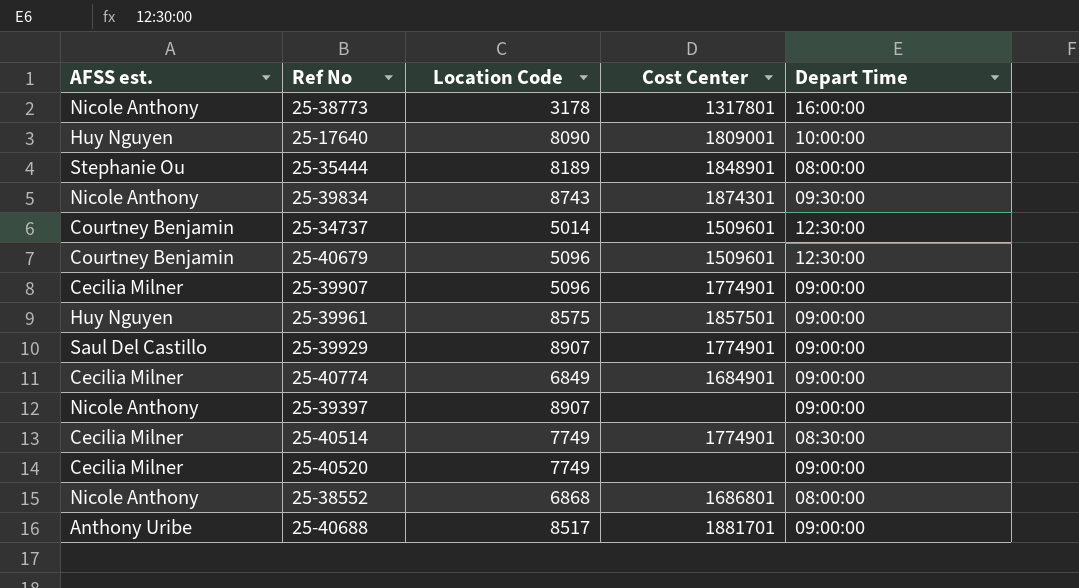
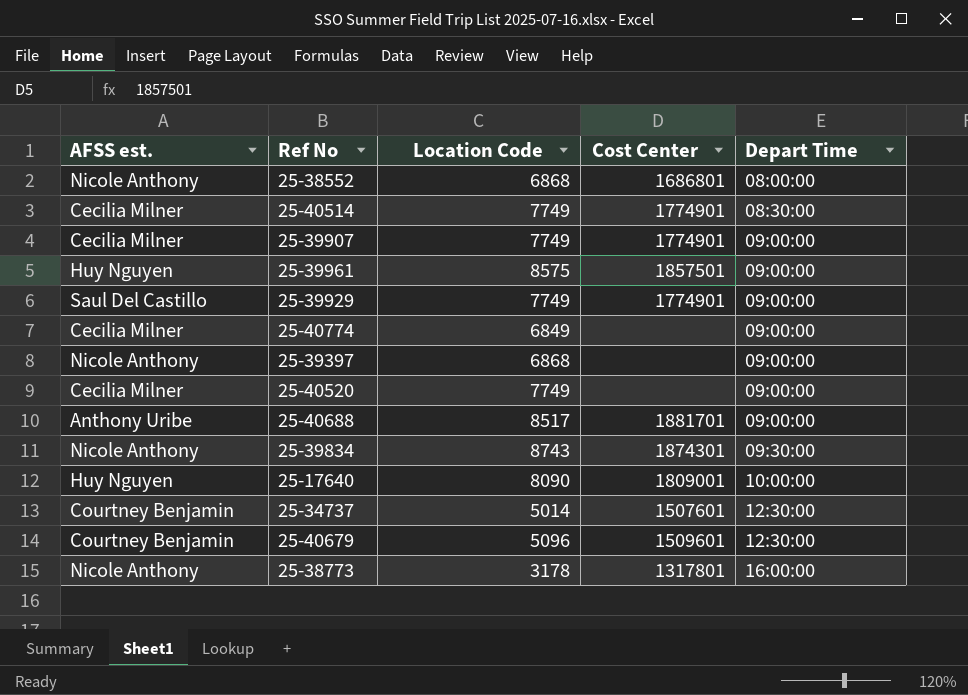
row order: none -> Depart Time ascending
row 25-35444: Stephanie Ou | 8189 | 1848901 | 08:00:00 -> none
25-39907 | Location Code: 5096 -> 7749
25-39929 | Location Code: 8907 -> 7749
25-40774 | Cost Center: 1684901 -> none
25-39397 | Location Code: 8907 -> 6868
25-34737 | Cost Center: 1509601 -> 1507601

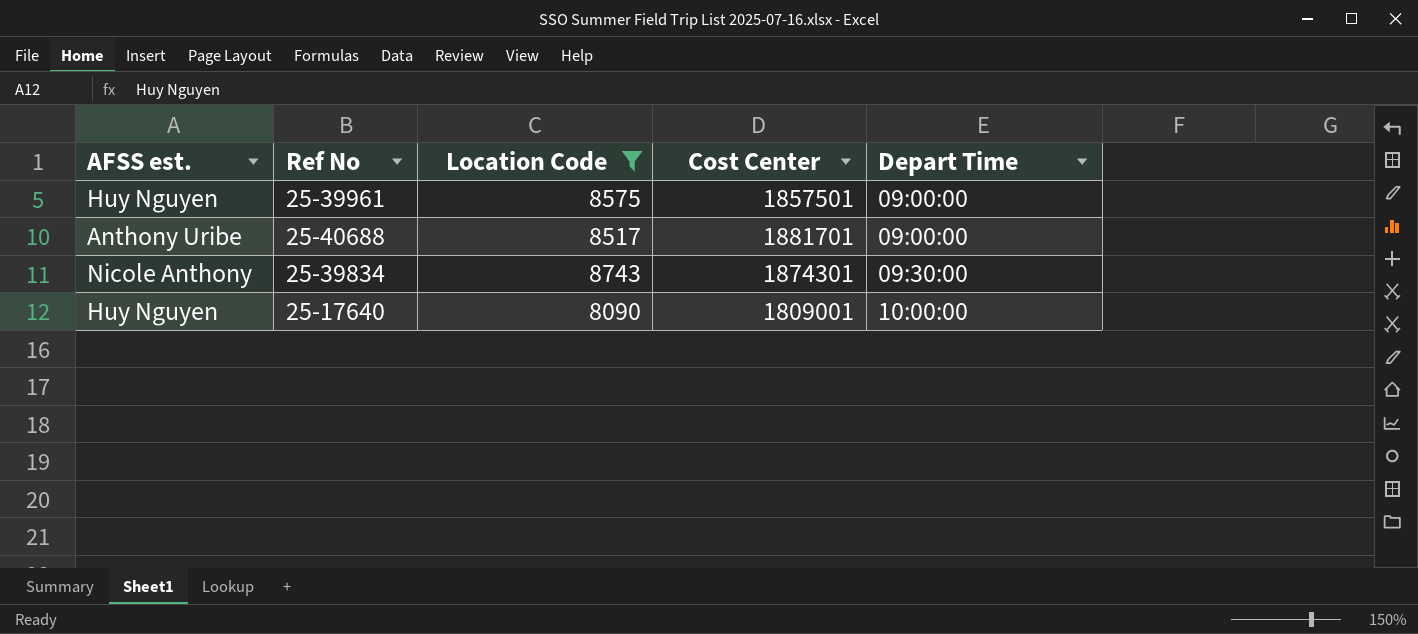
filter: none -> Location Code >= 8090

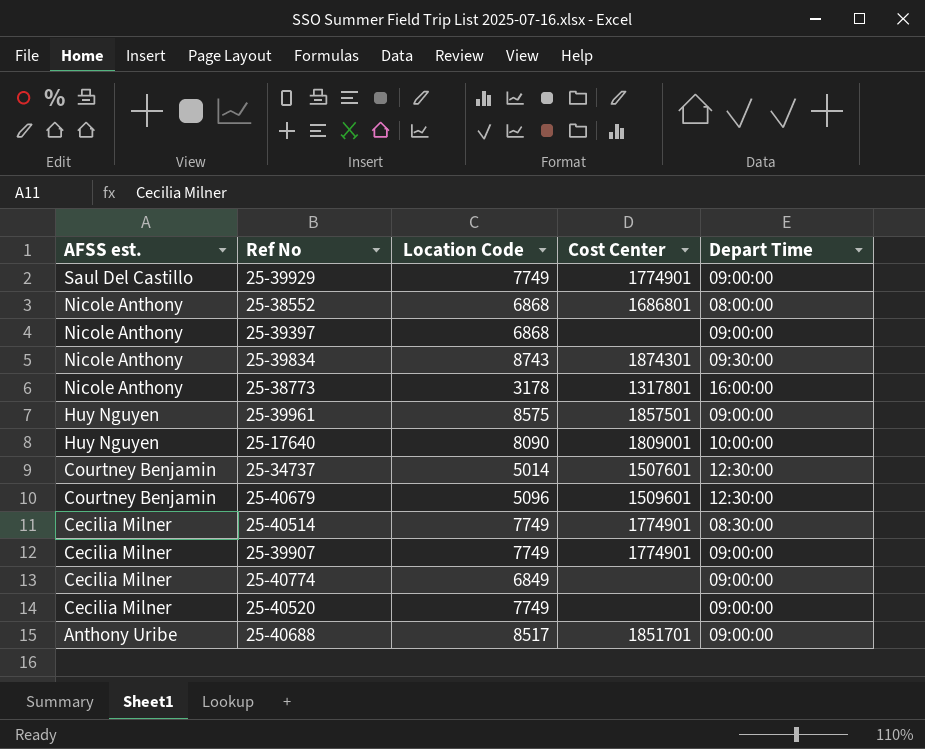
filter: Location Code >= 8090 -> none
row order: Depart Time ascending -> AFSS est. descending
25-40688 | Cost Center: 1881701 -> 1851701

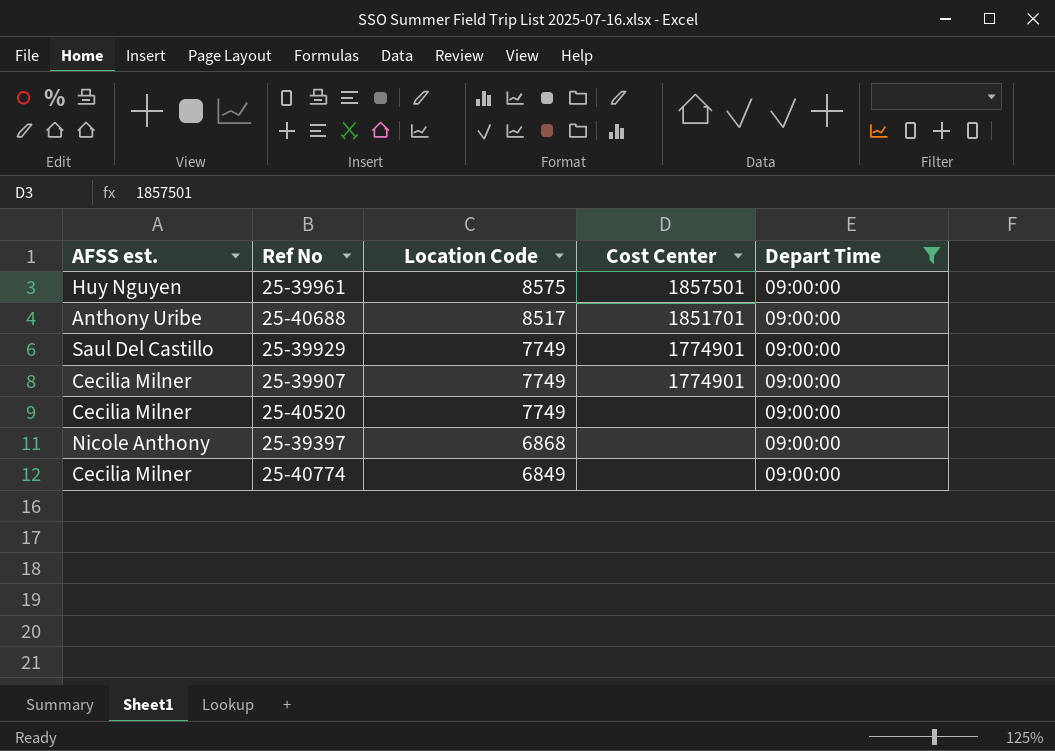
filter: none -> Depart Time = 09:00:00
row order: AFSS est. descending -> Location Code descending

